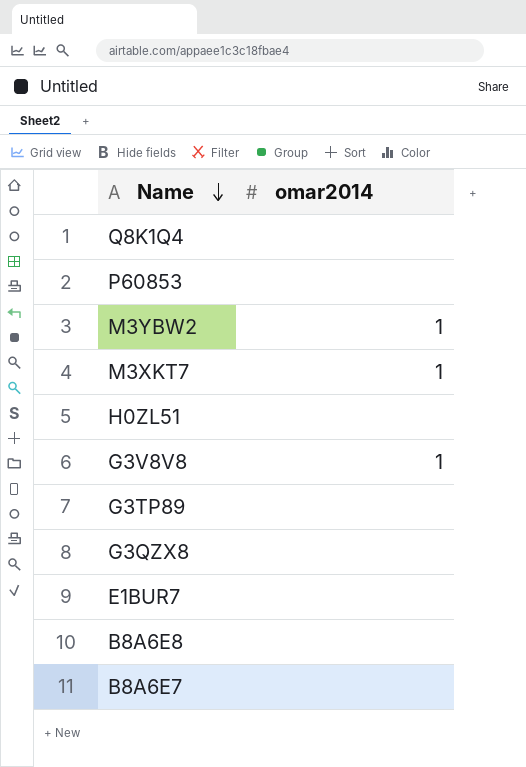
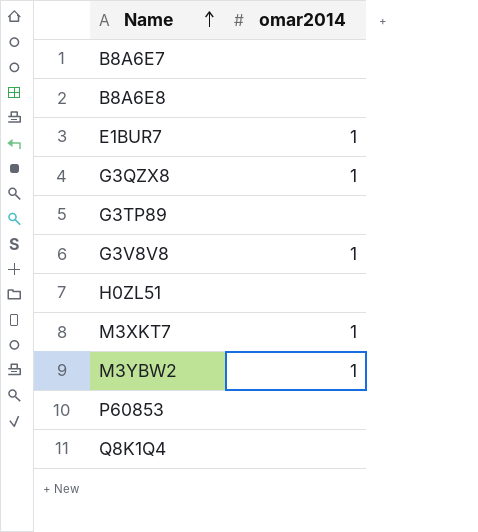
row order: Name descending -> Name ascending
E1BUR7 | omar2014: none -> 1
G3QZX8 | omar2014: none -> 1

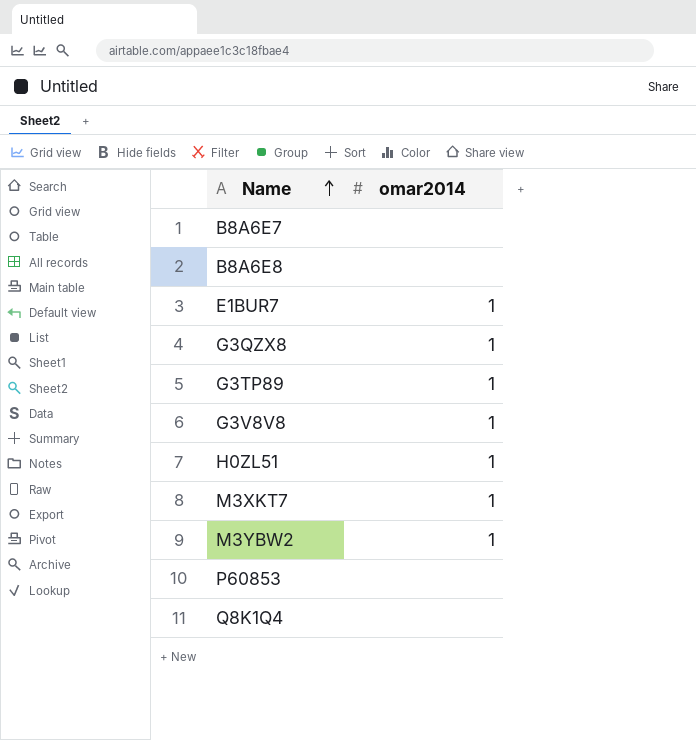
G3TP89 | omar2014: none -> 1
H0ZL51 | omar2014: none -> 1

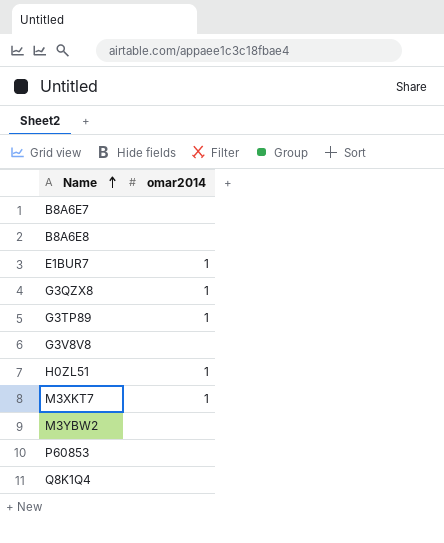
G3V8V8 | omar2014: 1 -> none
M3YBW2 | omar2014: 1 -> none

